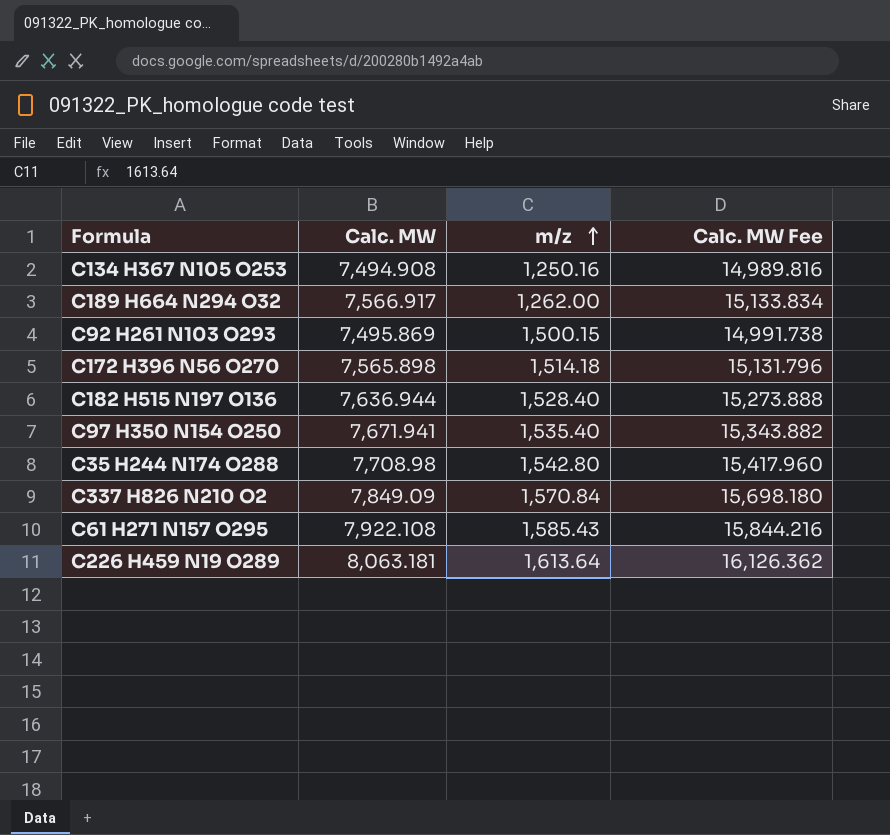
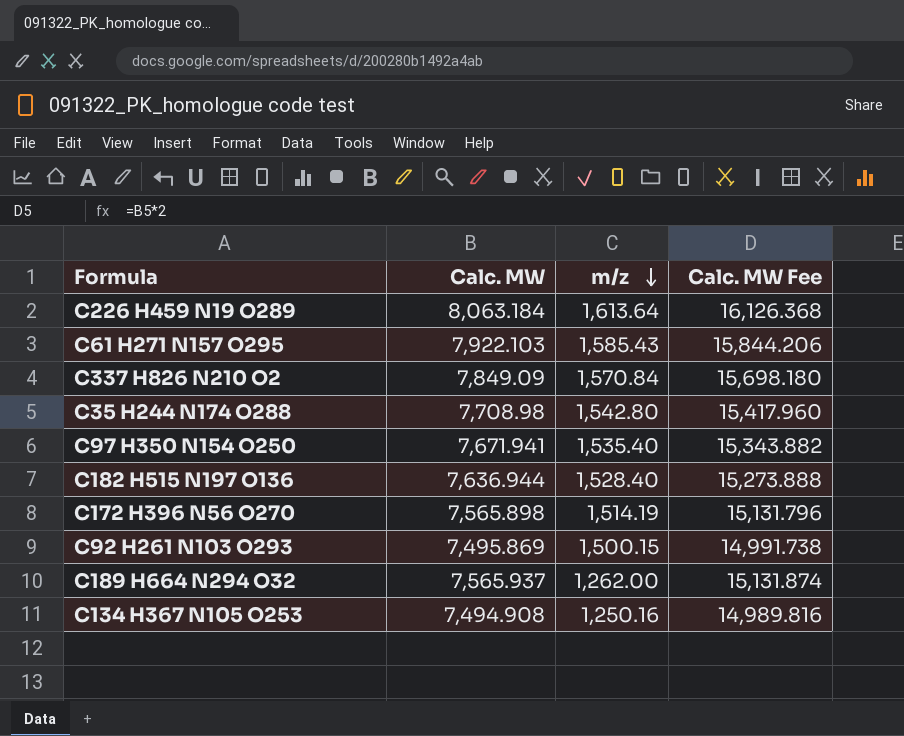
row order: m/z ascending -> m/z descending
C226 H459 N19 O289 | Calc. MW: 8,063.181 -> 8,063.184
C226 H459 N19 O289 | Calc. MW Fee: 16,126.362 -> 16,126.368
C61 H271 N157 O295 | Calc. MW: 7,922.108 -> 7,922.103
C61 H271 N157 O295 | Calc. MW Fee: 15,844.216 -> 15,844.206
C172 H396 N56 O270 | m/z: 1,514.18 -> 1,514.19
C189 H664 N294 O32 | Calc. MW: 7,566.917 -> 7,565.937
C189 H664 N294 O32 | Calc. MW Fee: 15,133.834 -> 15,131.874

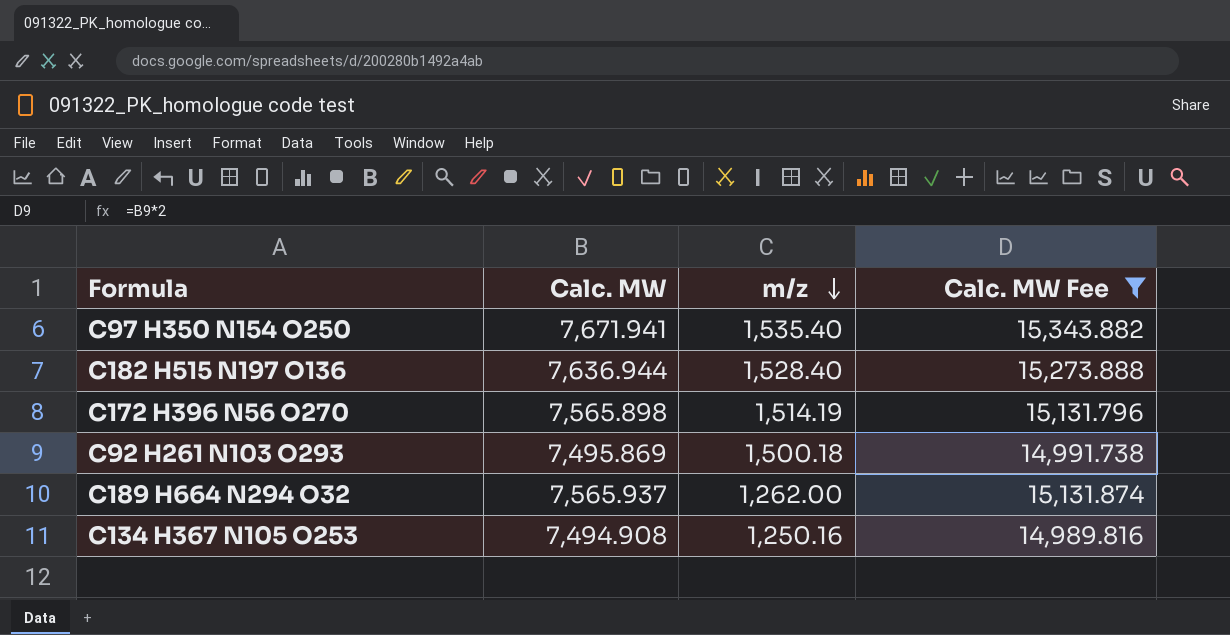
filter: none -> Calc. MW Fee <= 15,343.882
C92 H261 N103 O293 | m/z: 1,500.15 -> 1,500.18

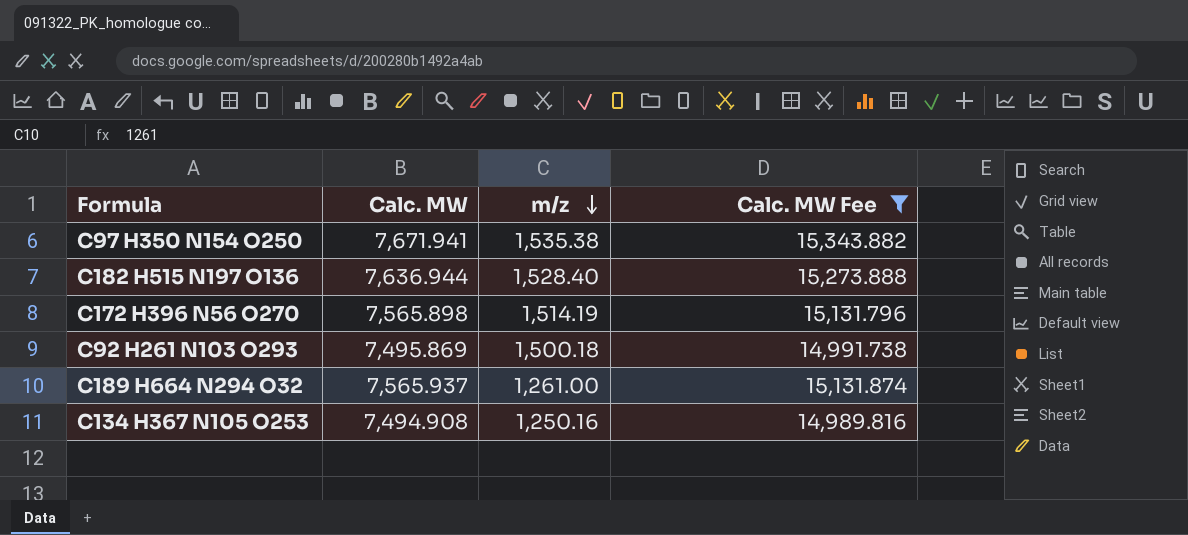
C97 H350 N154 O250 | m/z: 1,535.40 -> 1,535.38
C189 H664 N294 O32 | m/z: 1,262.00 -> 1,261.00

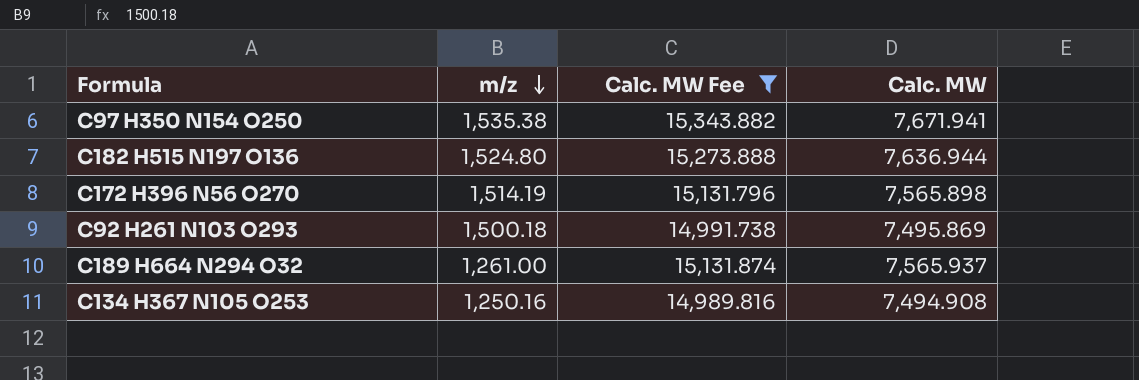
column Calc. MW | position: 2 -> 4
C182 H515 N197 O136 | m/z: 1,528.40 -> 1,524.80

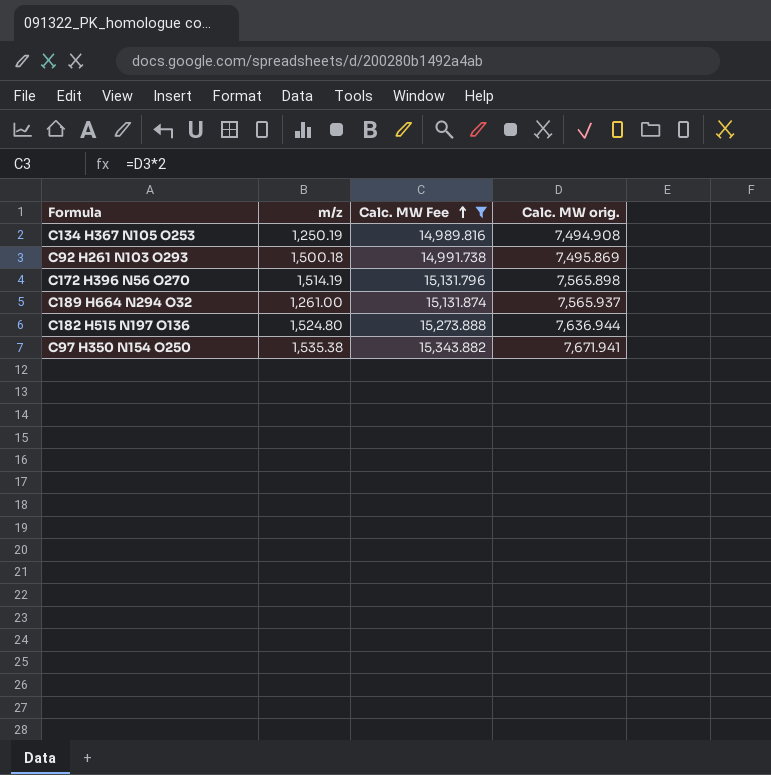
row order: m/z descending -> Calc. MW Fee ascending
column name: Calc. MW -> Calc. MW orig.
C134 H367 N105 O253 | m/z: 1,250.16 -> 1,250.19

